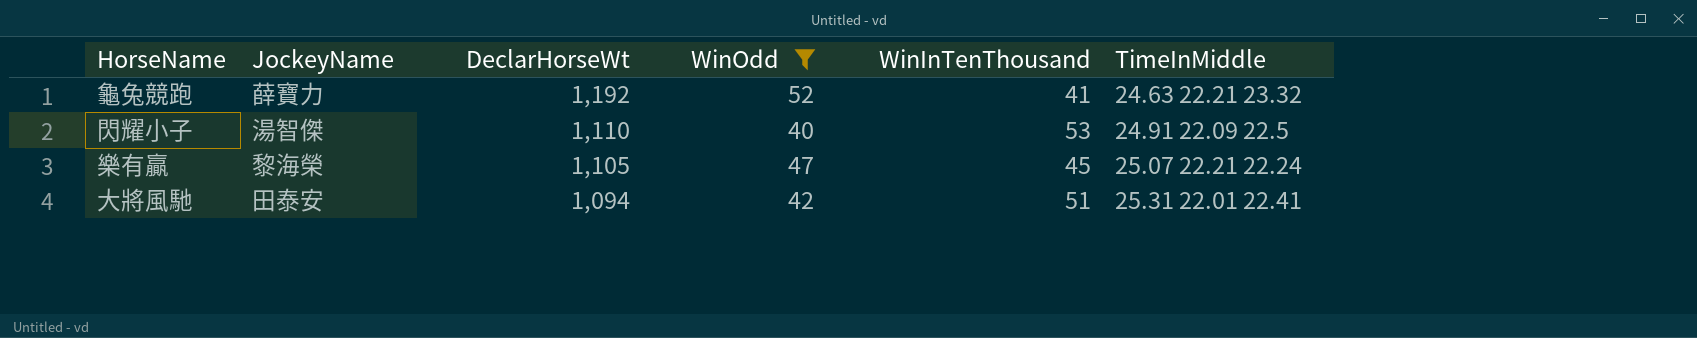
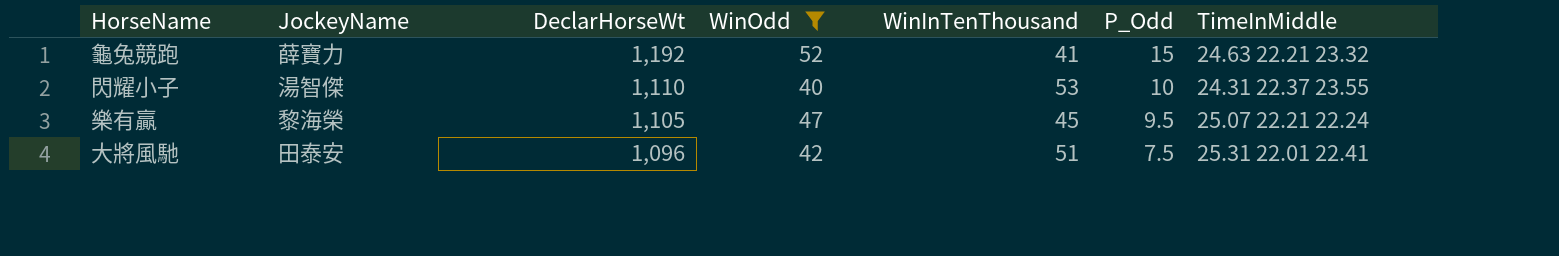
column P_Odd | position: none -> 6
閃耀小子 | TimeInMiddle: 24.91 22.09 22.5 -> 24.31 22.37 23.55
大將風馳 | DeclarHorseWt: 1,094 -> 1,096

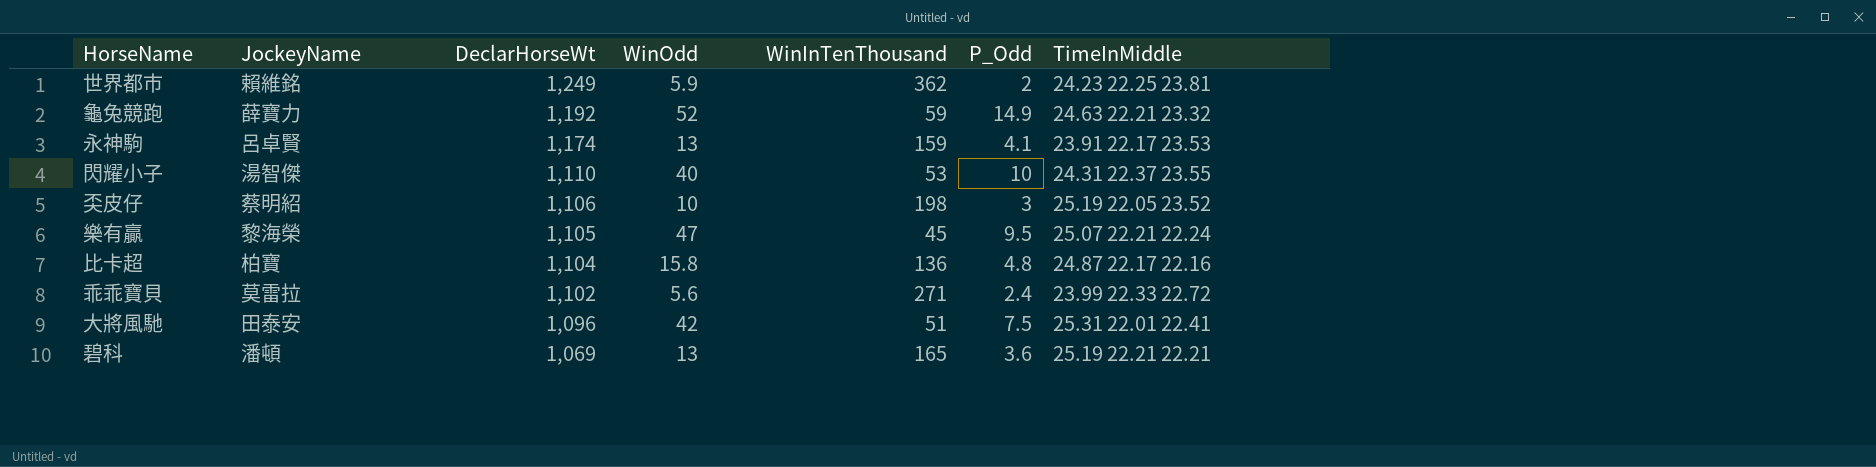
filter: WinOdd >= 40 -> none
龜兔競跑 | WinInTenThousand: 41 -> 59
龜兔競跑 | P_Odd: 15 -> 14.9

